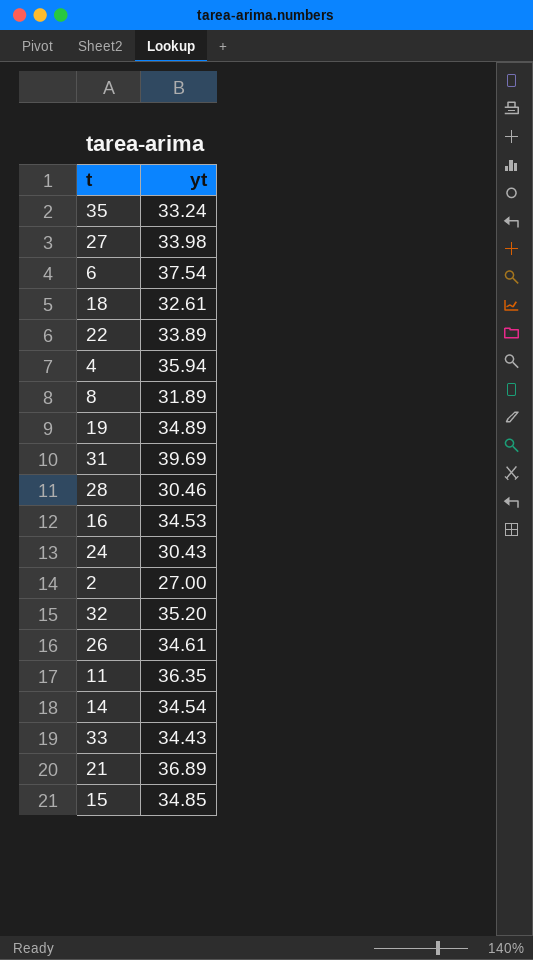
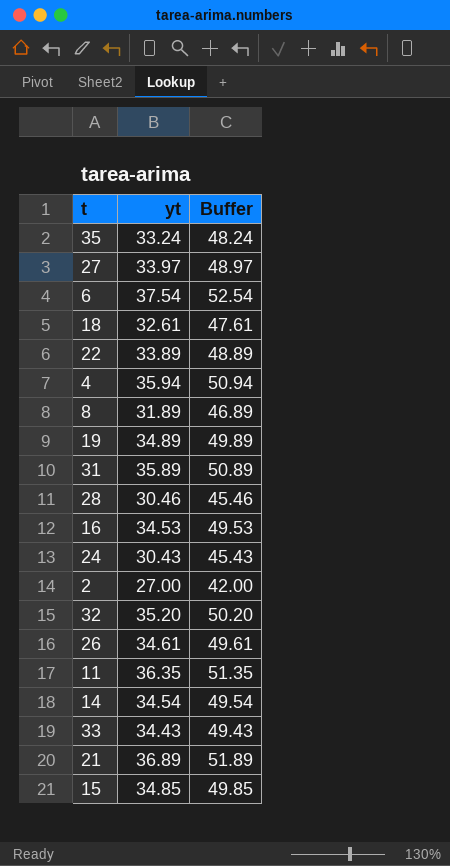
column Buffer | formula: none -> [yt] + 15
27 | yt: 33.98 -> 33.97
31 | yt: 39.69 -> 35.89

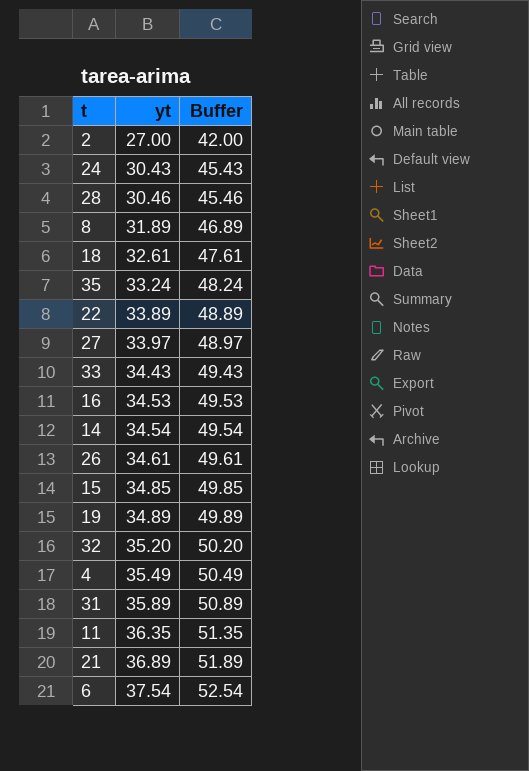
row order: none -> yt ascending
4 | yt: 35.94 -> 35.49
4 | Buffer: 50.94 -> 50.49

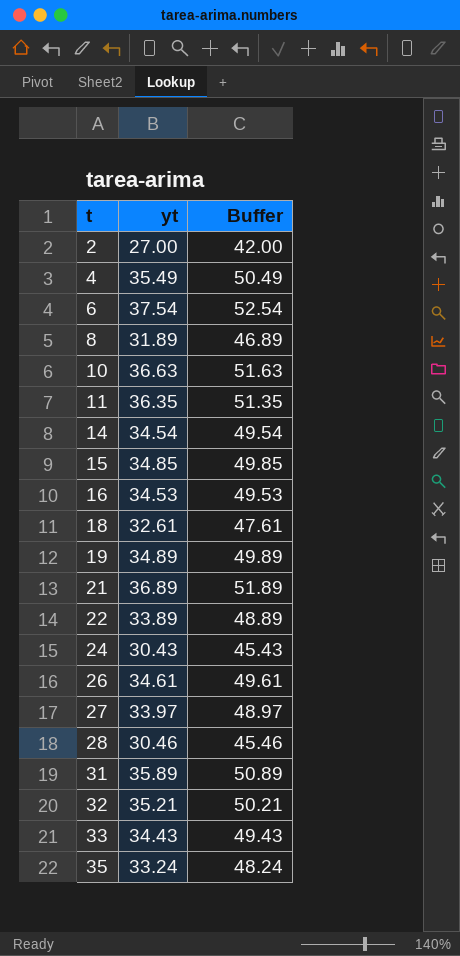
row order: yt ascending -> t ascending
row 10: none -> 36.63 | 51.63
32 | yt: 35.20 -> 35.21
32 | Buffer: 50.20 -> 50.21

